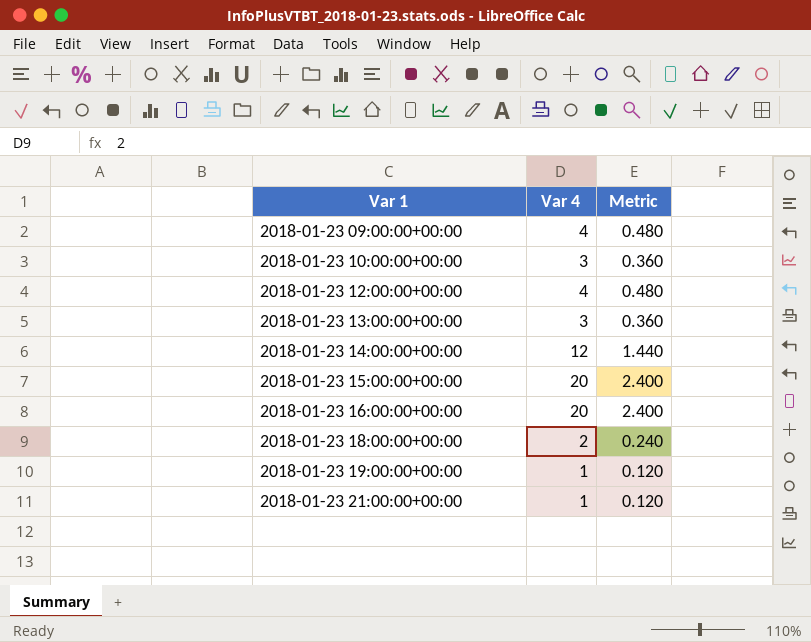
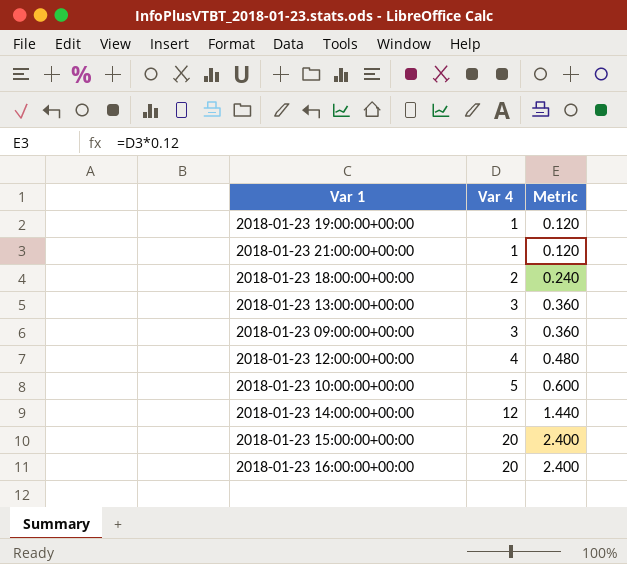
row order: Var 1 ascending -> Var 4 ascending
2018-01-23 09:00:00+00:00 | Var 4: 4 -> 3
2018-01-23 09:00:00+00:00 | Metric: 0.480 -> 0.360
2018-01-23 10:00:00+00:00 | Var 4: 3 -> 5
2018-01-23 10:00:00+00:00 | Metric: 0.360 -> 0.600

